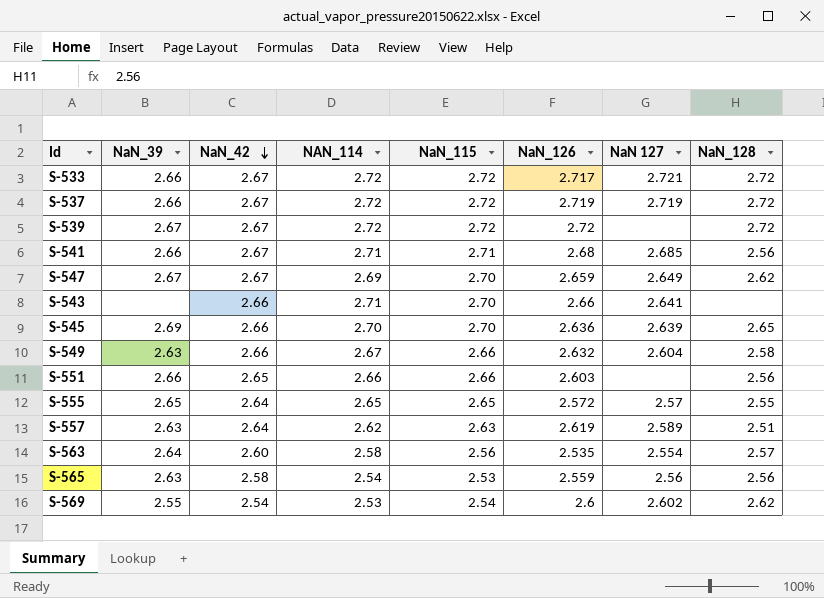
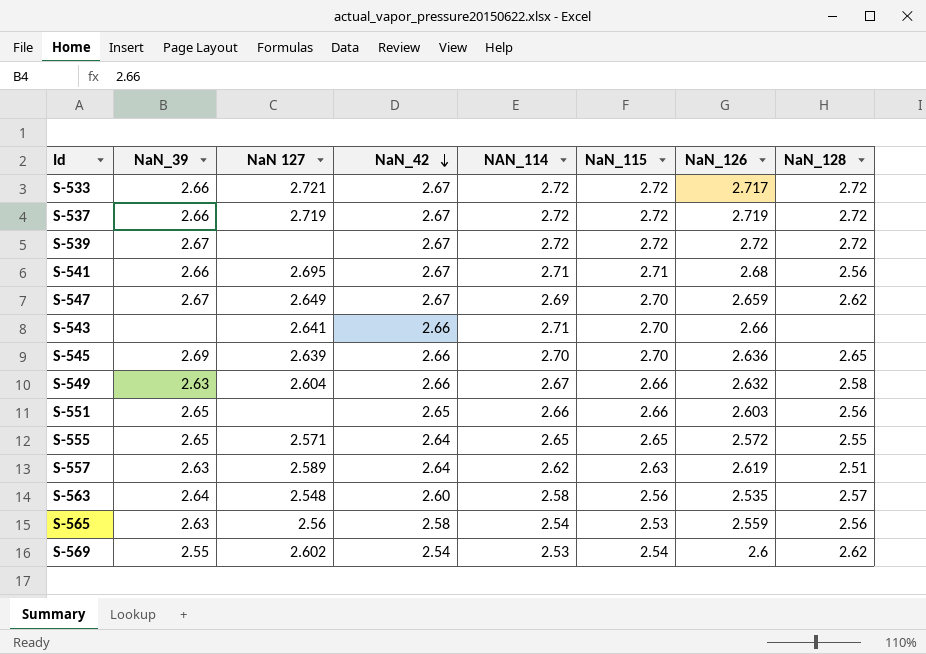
column NaN 127 | position: 7 -> 3
S-541 | NaN 127: 2.685 -> 2.695
S-551 | NaN_39: 2.66 -> 2.65
S-555 | NaN 127: 2.57 -> 2.571
S-563 | NaN 127: 2.554 -> 2.548

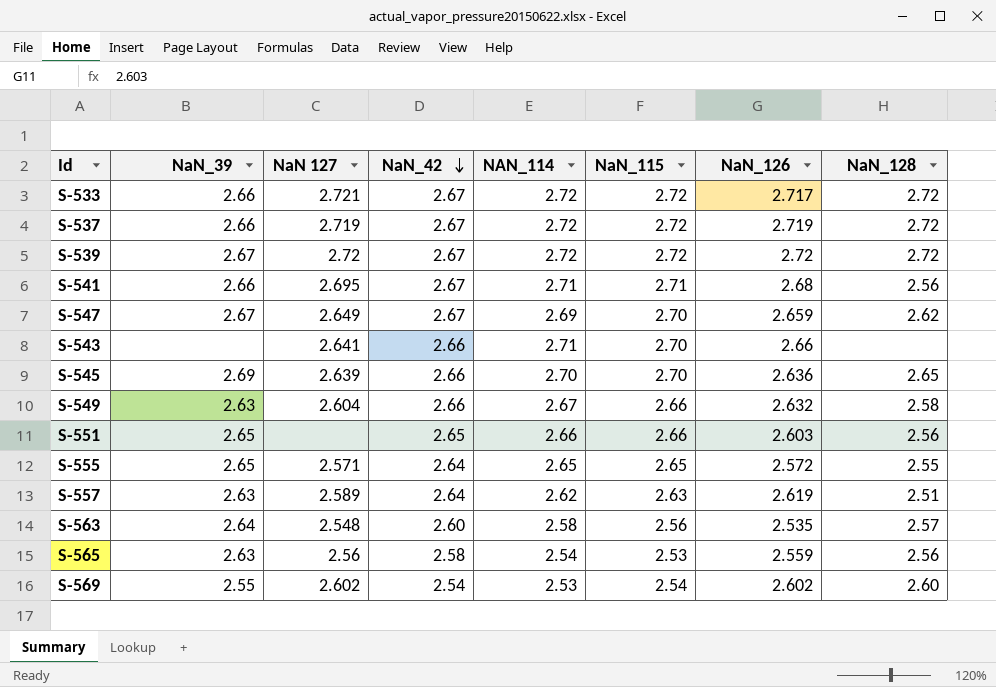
S-539 | NaN 127: none -> 2.72
S-569 | NaN_126: 2.6 -> 2.602
S-569 | NaN_128: 2.62 -> 2.60

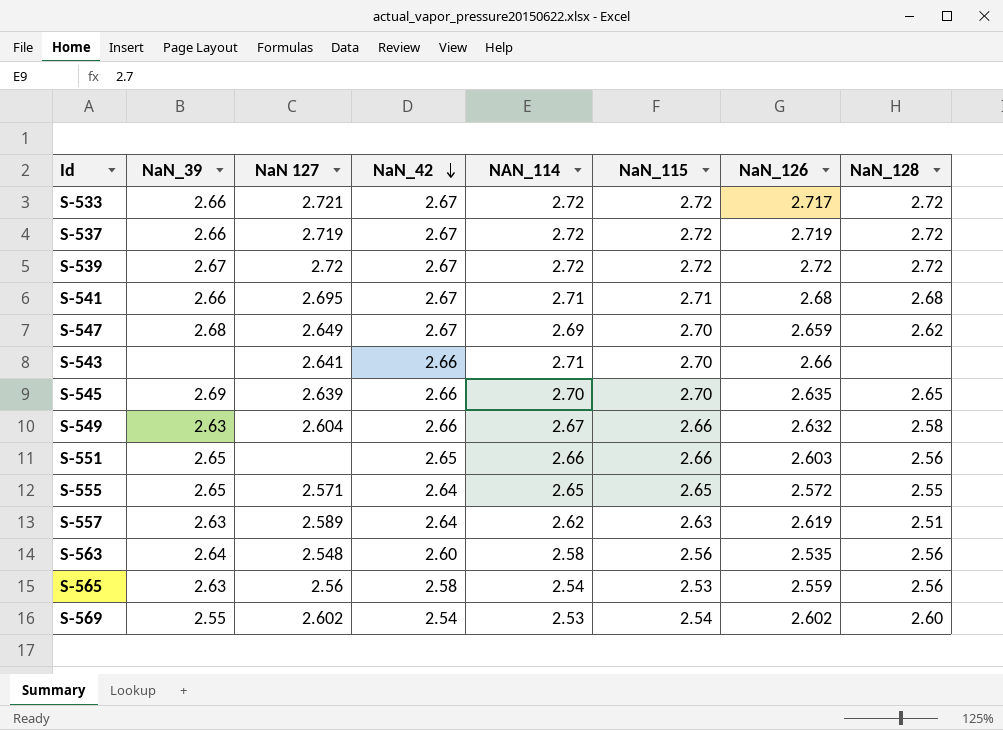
S-541 | NaN_128: 2.56 -> 2.68
S-547 | NaN_39: 2.67 -> 2.68
S-545 | NaN_126: 2.636 -> 2.635
S-563 | NaN_128: 2.57 -> 2.56

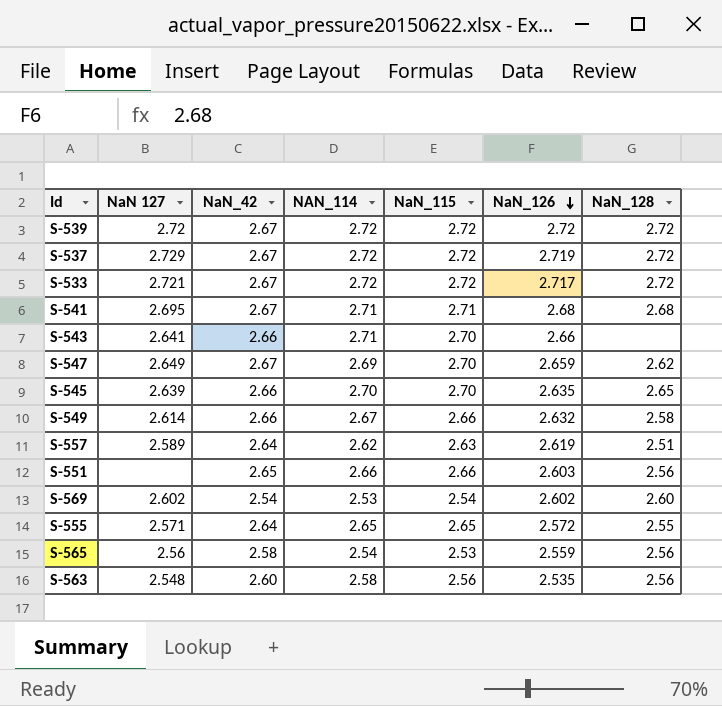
row order: NaN_42 descending -> NaN_126 descending
column NaN_39 | position: 2 -> none
S-537 | NaN 127: 2.719 -> 2.729
S-549 | NaN 127: 2.604 -> 2.614

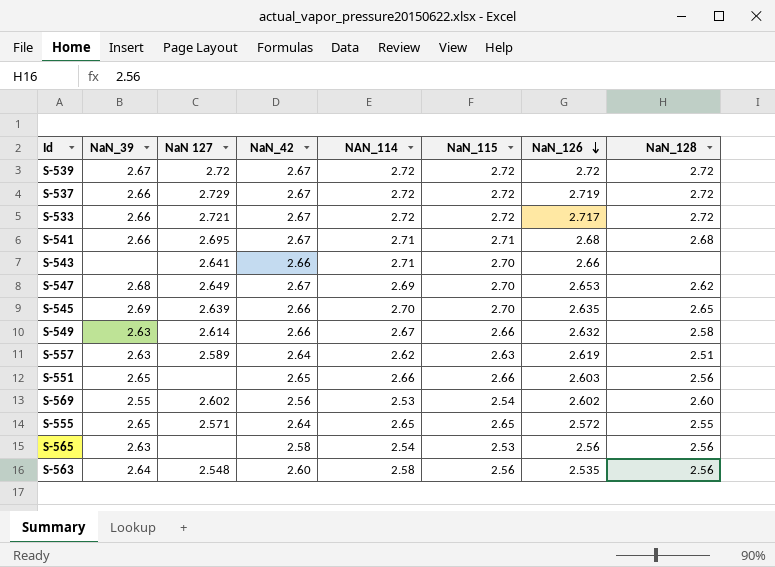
column NaN_39 | position: none -> 2
S-547 | NaN_126: 2.659 -> 2.653
S-569 | NaN_42: 2.54 -> 2.56
S-565 | NaN 127: 2.56 -> none
S-565 | NaN_126: 2.559 -> 2.56

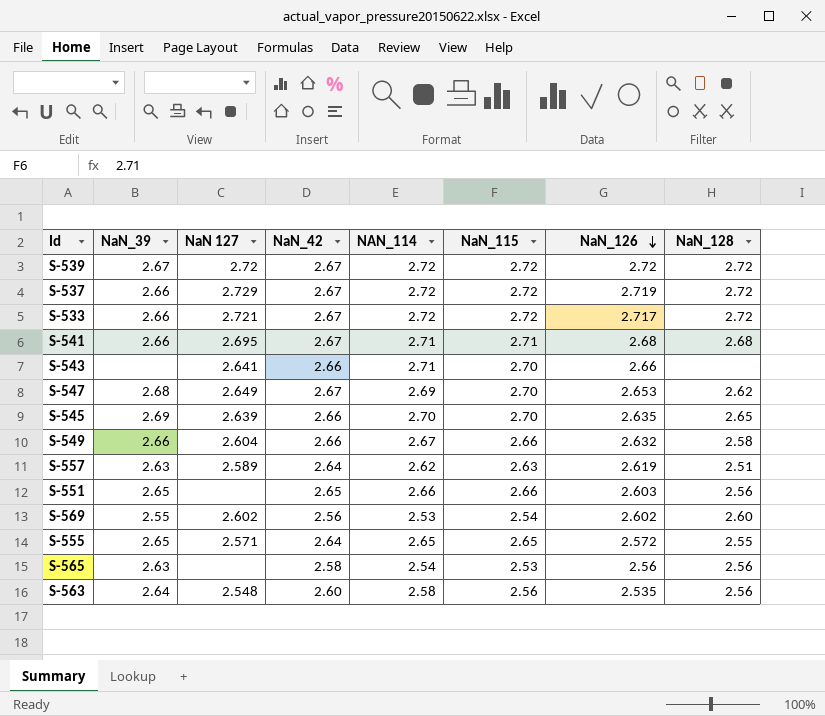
S-549 | NaN_39: 2.63 -> 2.66
S-549 | NaN 127: 2.614 -> 2.604

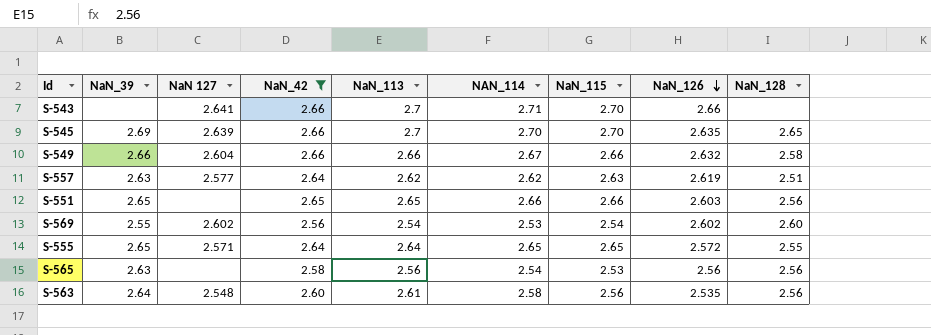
filter: none -> NaN_42 != 2.67
column NaN_113 | position: none -> 5
S-557 | NaN 127: 2.589 -> 2.577

